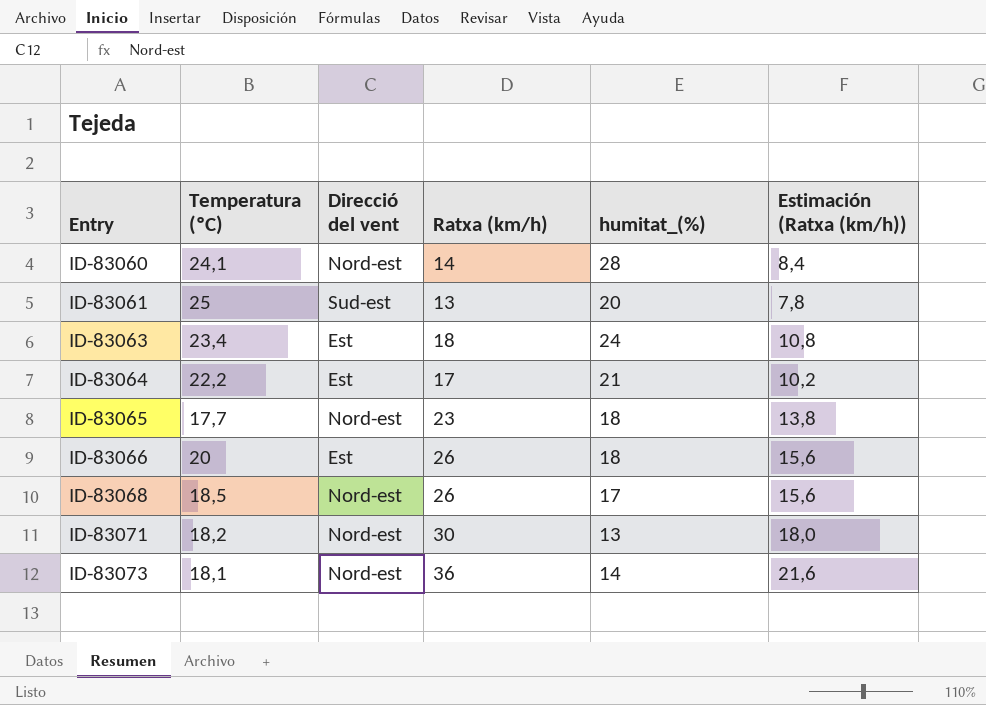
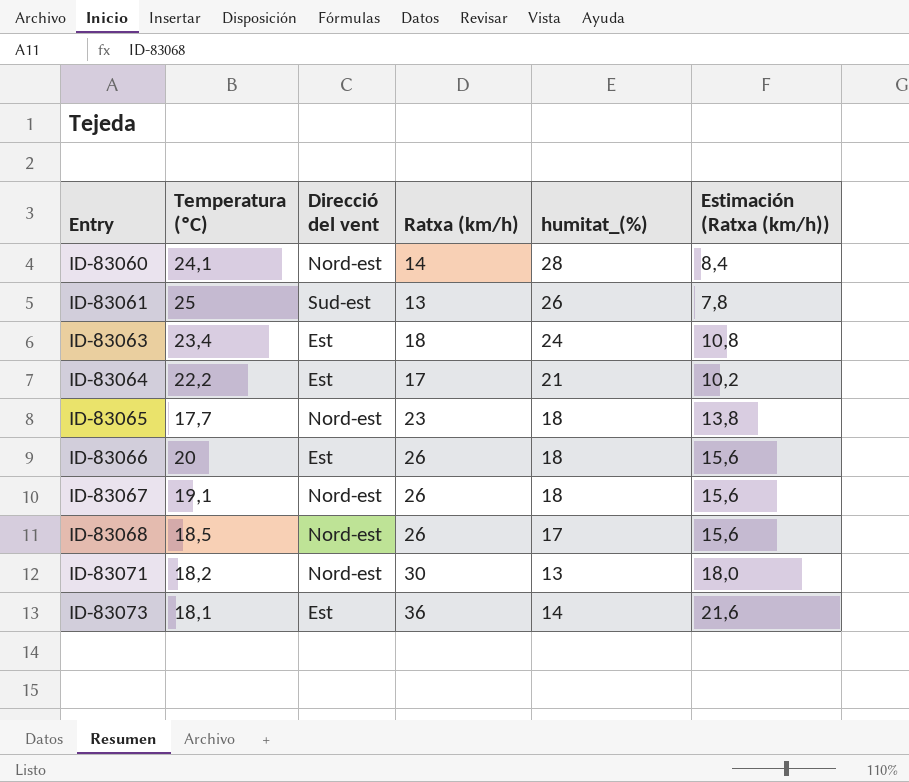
ID-83061 | humitat_(%): 20 -> 26
row ID-83067: none -> 19,1 | Nord-est | 26 | 18 | 15,6
ID-83073 | Direcció del vent: Nord-est -> Est

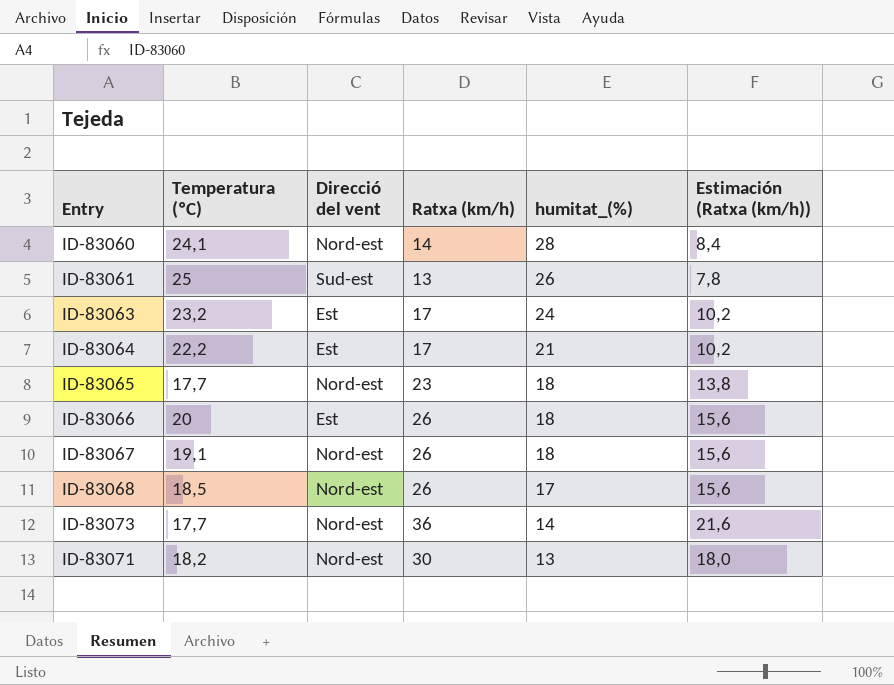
row order: Entry ascending -> humitat_(%) descending
ID-83063 | Temperatura (ºC): 23,4 -> 23,2
ID-83063 | Ratxa (km/h): 18 -> 17
ID-83063 | Estimación (Ratxa (km/h)): 10,8 -> 10,2
ID-83073 | Temperatura (ºC): 18,1 -> 17,7
ID-83073 | Direcció del vent: Est -> Nord-est

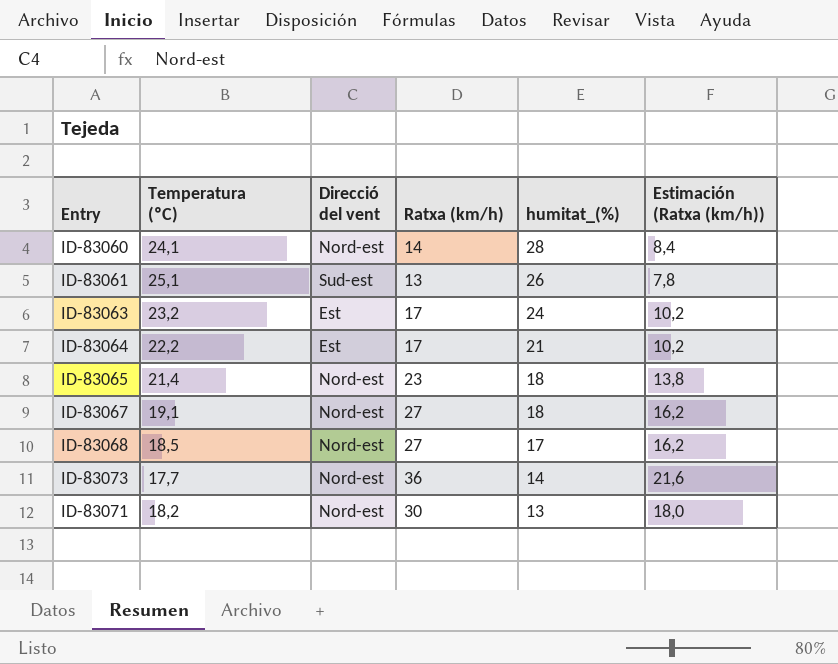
row ID-83066: 20 | Est | 26 | 18 | 15,6 -> none
ID-83061 | Temperatura (ºC): 25 -> 25,1
ID-83065 | Temperatura (ºC): 17,7 -> 21,4
ID-83067 | Ratxa (km/h): 26 -> 27
ID-83067 | Estimación (Ratxa (km/h)): 15,6 -> 16,2
ID-83068 | Ratxa (km/h): 26 -> 27
ID-83068 | Estimación (Ratxa (km/h)): 15,6 -> 16,2

